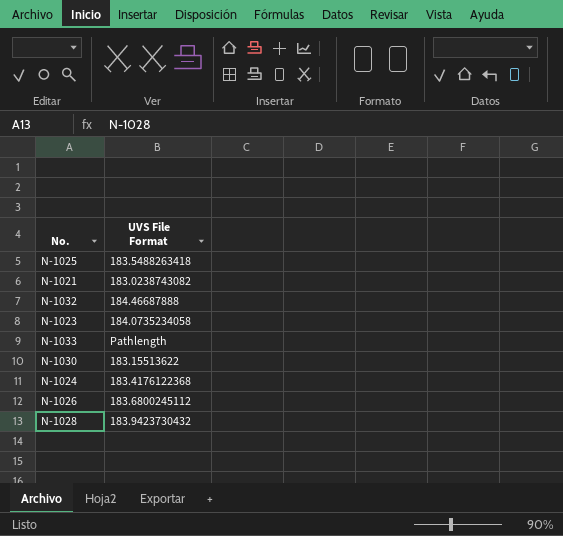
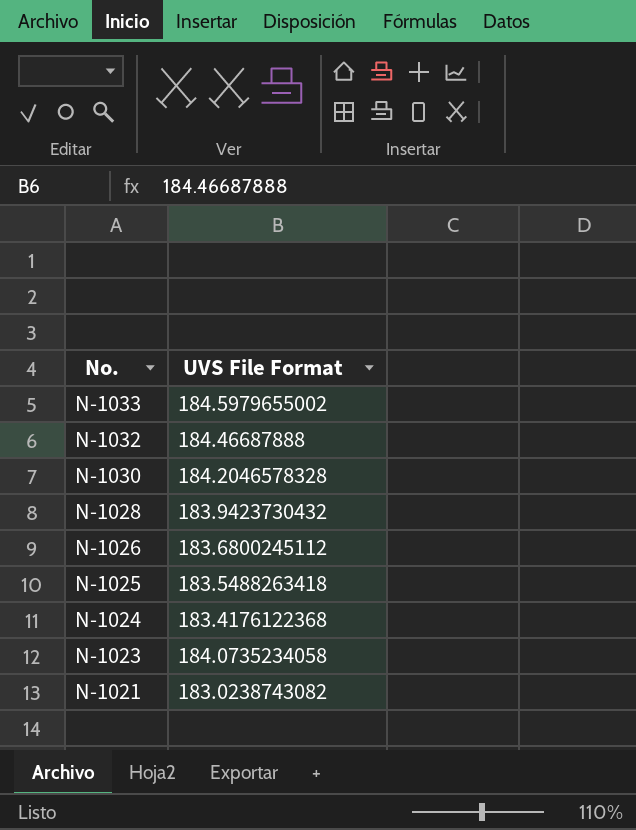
row order: none -> No. descending
N-1033 | UVS File Format: Pathlength -> 184.5979655002
N-1030 | UVS File Format: 183.15513622 -> 184.2046578328

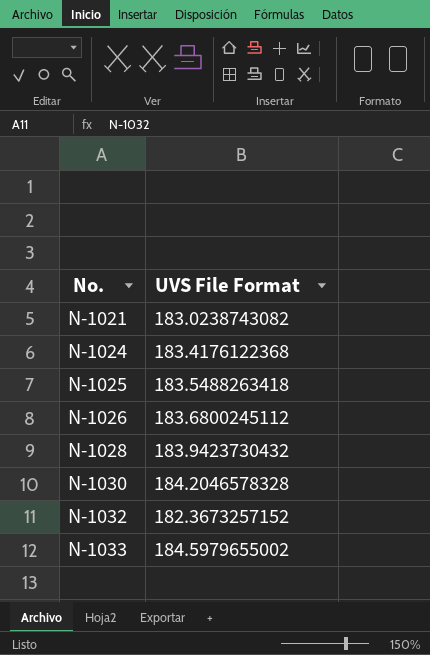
row order: No. descending -> No. ascending
row N-1023: 184.0735234058 -> none
N-1032 | UVS File Format: 184.46687888 -> 182.3673257152

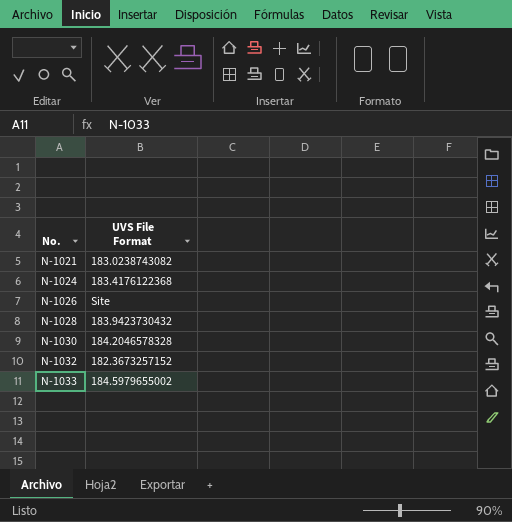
row N-1025: 183.5488263418 -> none
N-1026 | UVS File Format: 183.6800245112 -> Site

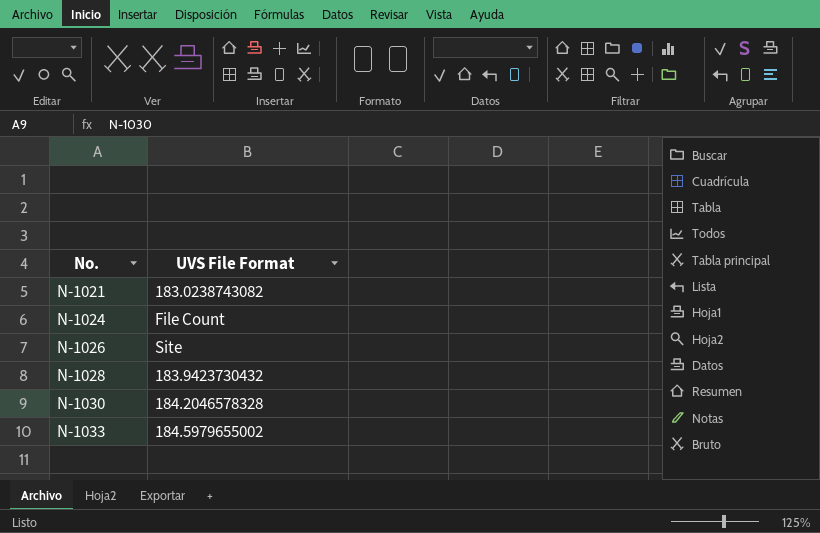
row N-1032: 182.3673257152 -> none
N-1024 | UVS File Format: 183.4176122368 -> File Count

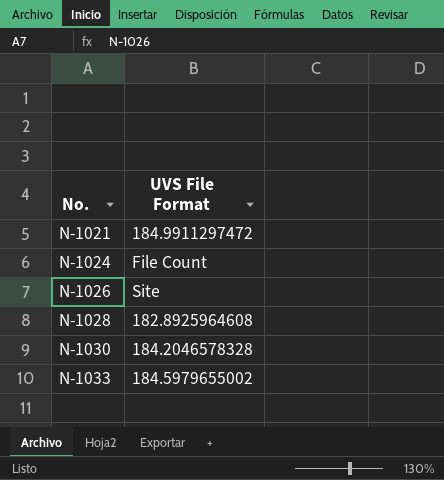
N-1021 | UVS File Format: 183.0238743082 -> 184.9911297472
N-1028 | UVS File Format: 183.9423730432 -> 182.8925964608

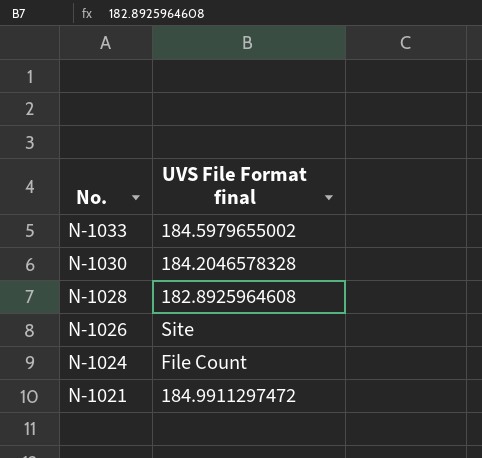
row order: No. ascending -> No. descending
column name: UVS File Format -> UVS File Format final

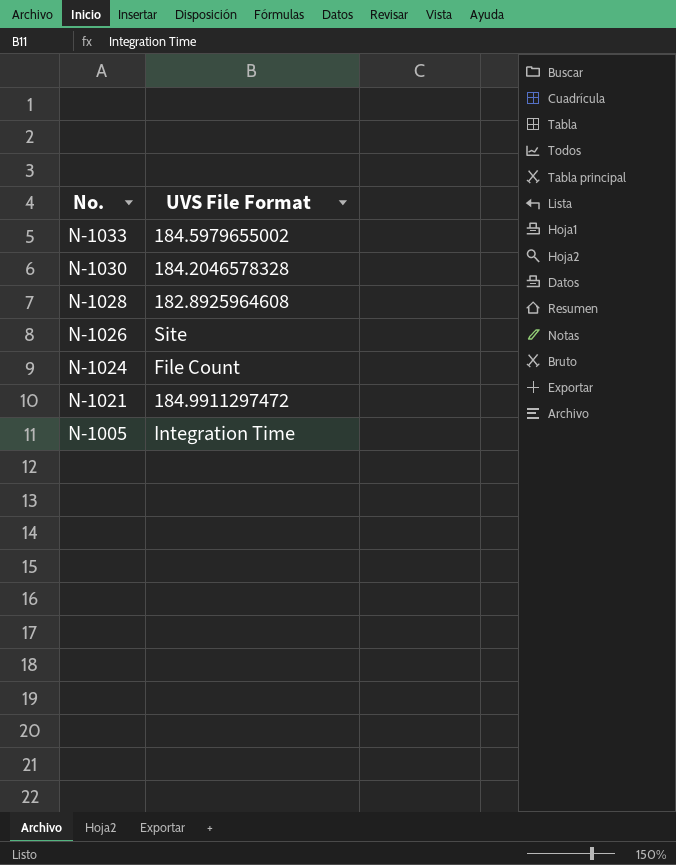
column name: UVS File Format final -> UVS File Format
row N-1005: none -> Integration Time

